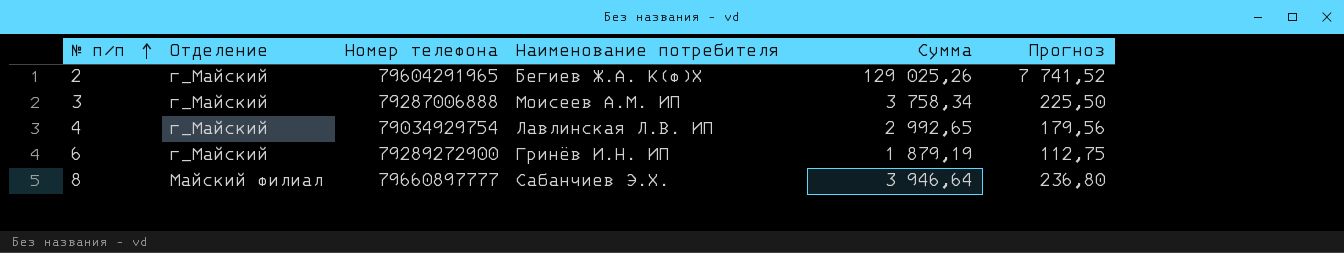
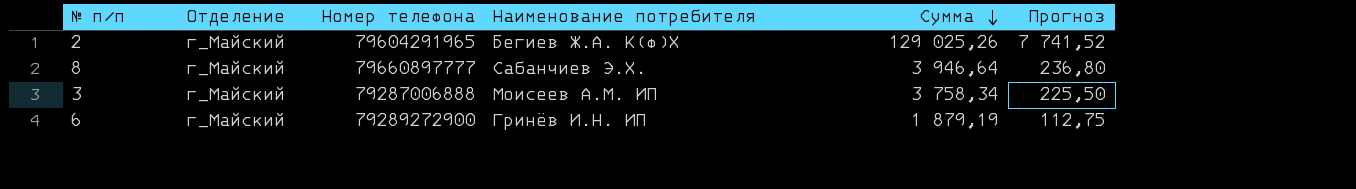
row order: № п/п ascending -> Сумма descending
row 4: г_Майский | 79034929754 | Лавлинская Л.В. ИП | 2 992,65 | 179,56 -> none
8 | Отделение: Майский филиал -> г_Майский

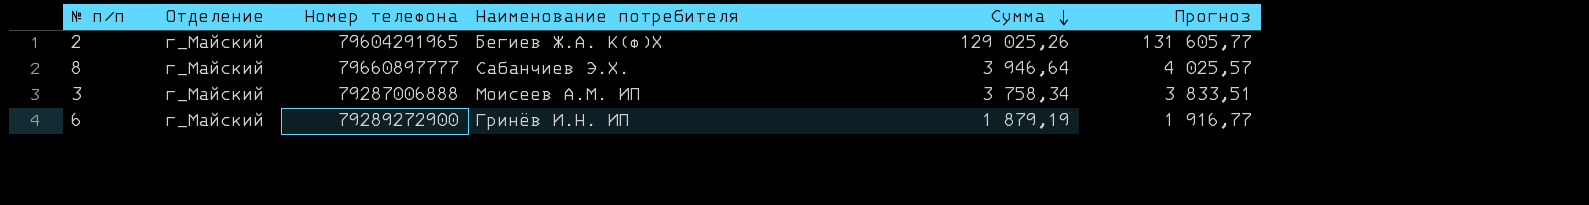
column Прогноз | formula: [Сумма] * 0,06 -> [Сумма] * 1,02

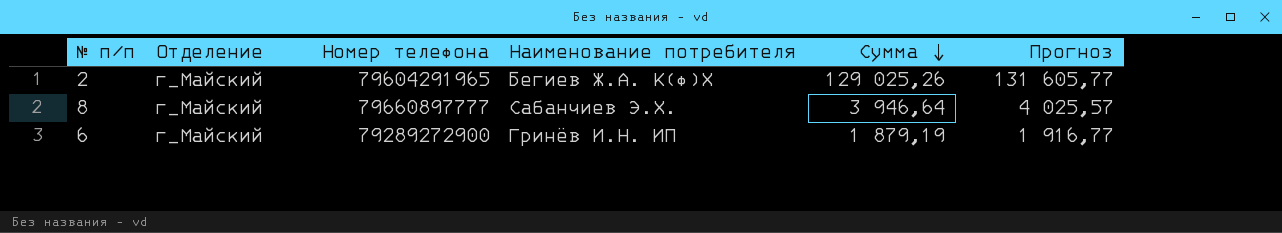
row 3: г_Майский | 79287006888 | Моисеев А.М. ИП | 3 758,34 | 3 833,51 -> none

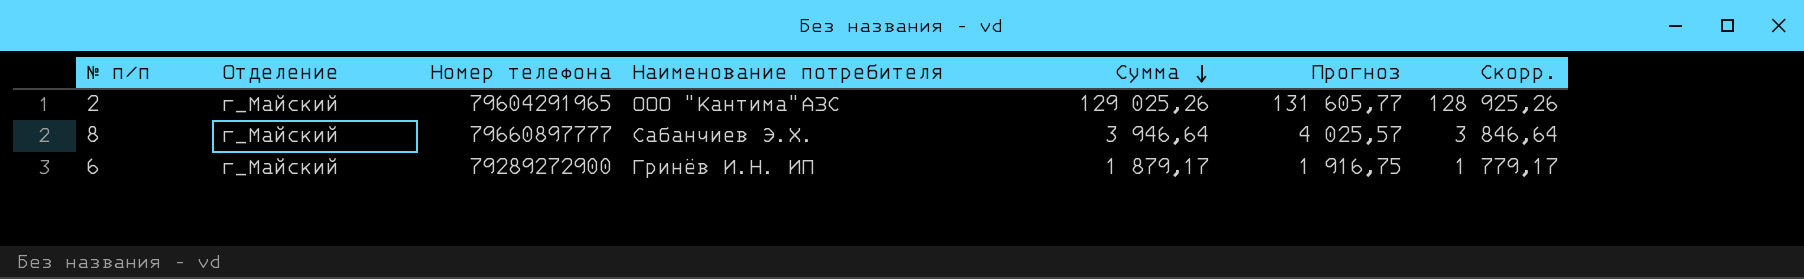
column Скорр. | formula: none -> [Сумма] - 100
2 | Наименование потребителя: Бегиев Ж.А. К(ф)Х -> ООО "Кантима"АЗС
6 | Сумма: 1 879,19 -> 1 879,17
6 | Прогноз: 1 916,77 -> 1 916,75

